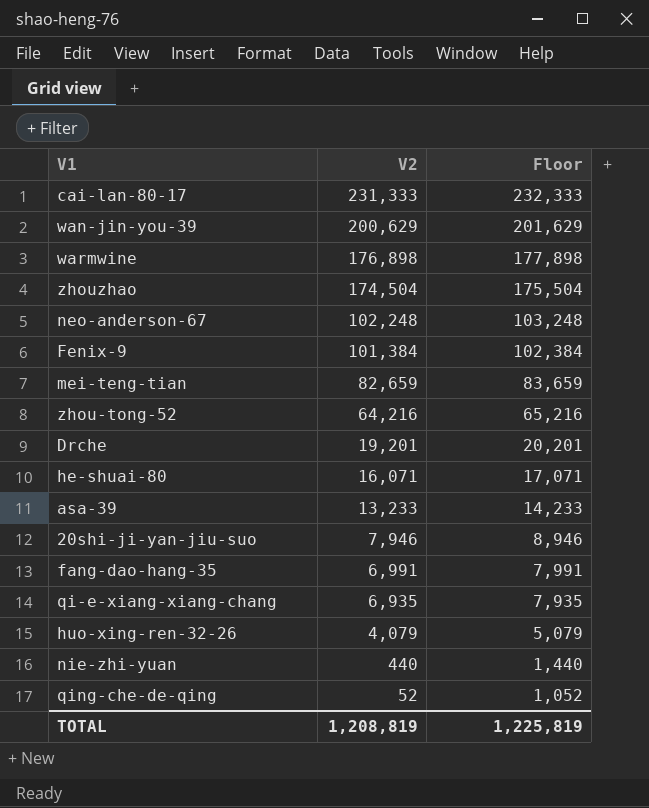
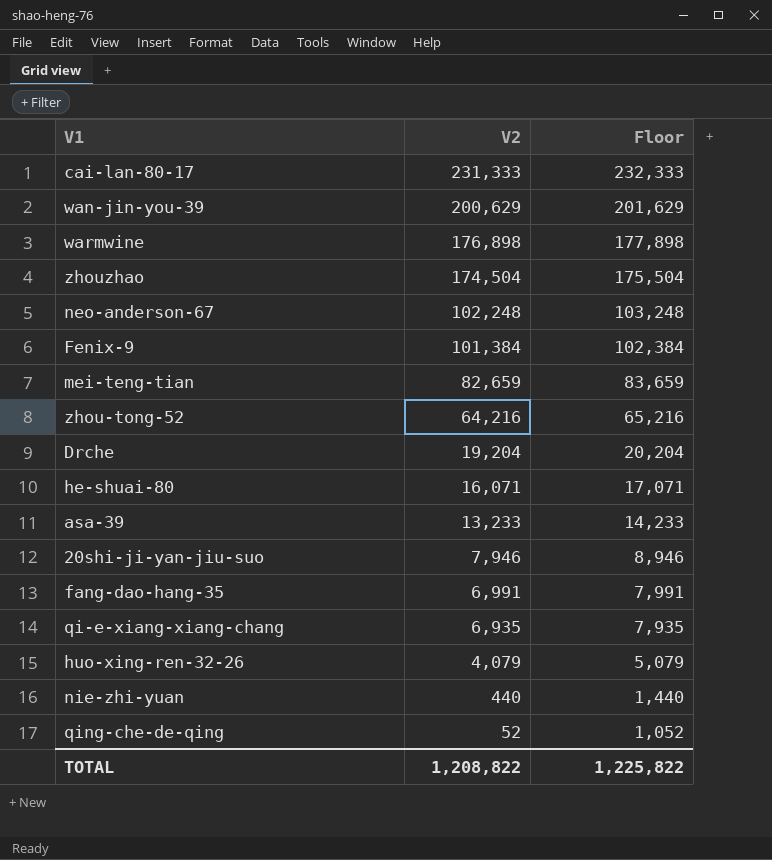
Drche | V2: 19,201 -> 19,204
Drche | Floor: 20,201 -> 20,204
TOTAL | V2: 1,208,819 -> 1,208,822
TOTAL | Floor: 1,225,819 -> 1,225,822

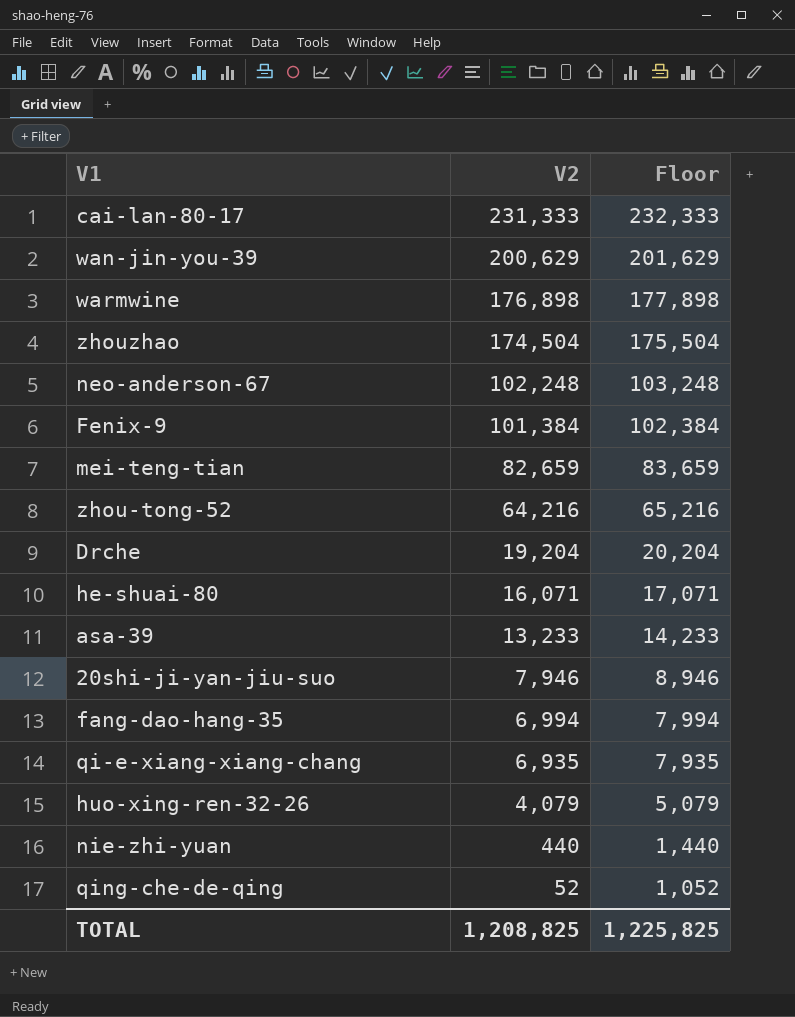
fang-dao-hang-35 | V2: 6,991 -> 6,994
fang-dao-hang-35 | Floor: 7,991 -> 7,994
TOTAL | V2: 1,208,822 -> 1,208,825
TOTAL | Floor: 1,225,822 -> 1,225,825

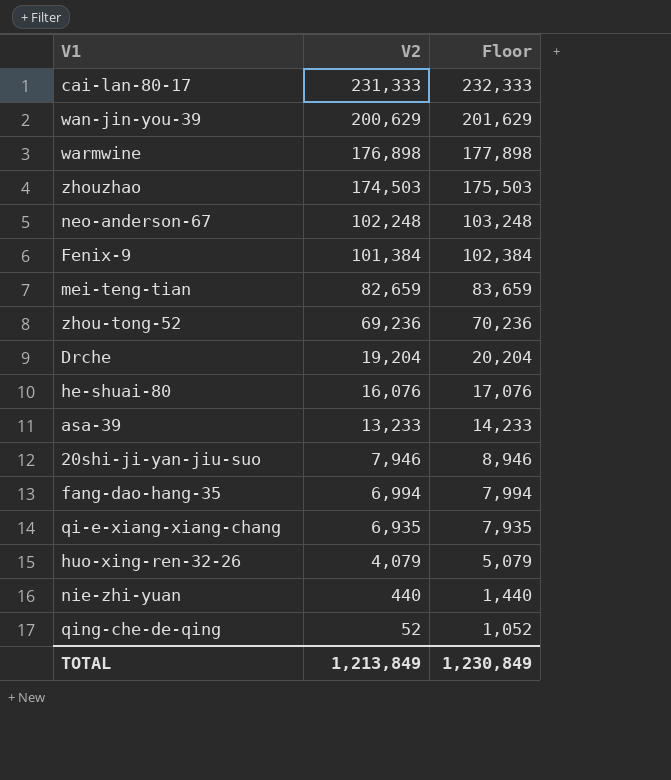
zhouzhao | V2: 174,504 -> 174,503
zhouzhao | Floor: 175,504 -> 175,503
zhou-tong-52 | V2: 64,216 -> 69,236
zhou-tong-52 | Floor: 65,216 -> 70,236
he-shuai-80 | V2: 16,071 -> 16,076
he-shuai-80 | Floor: 17,071 -> 17,076
TOTAL | V2: 1,208,825 -> 1,213,849
TOTAL | Floor: 1,225,825 -> 1,230,849

